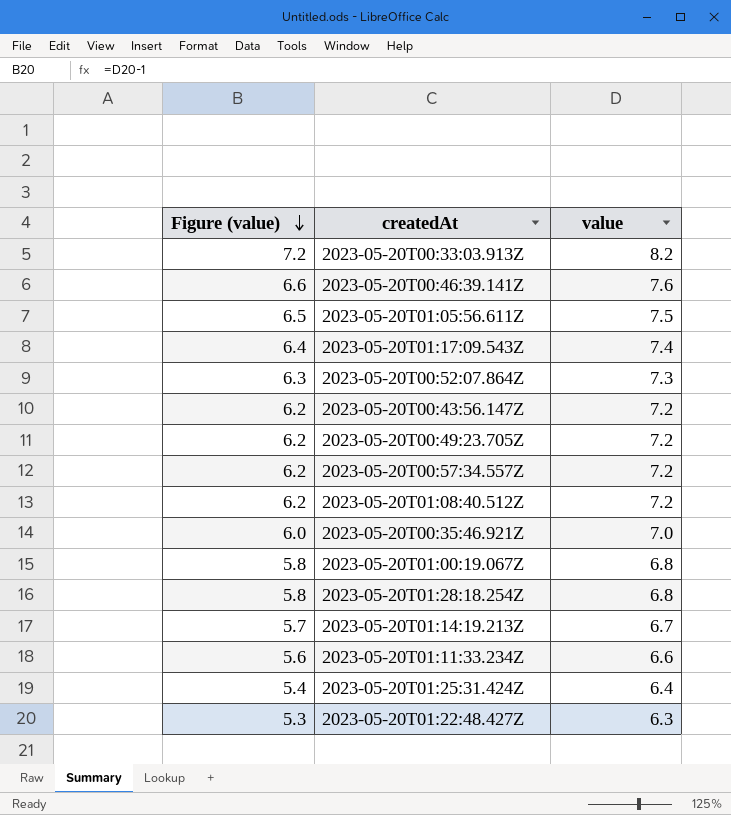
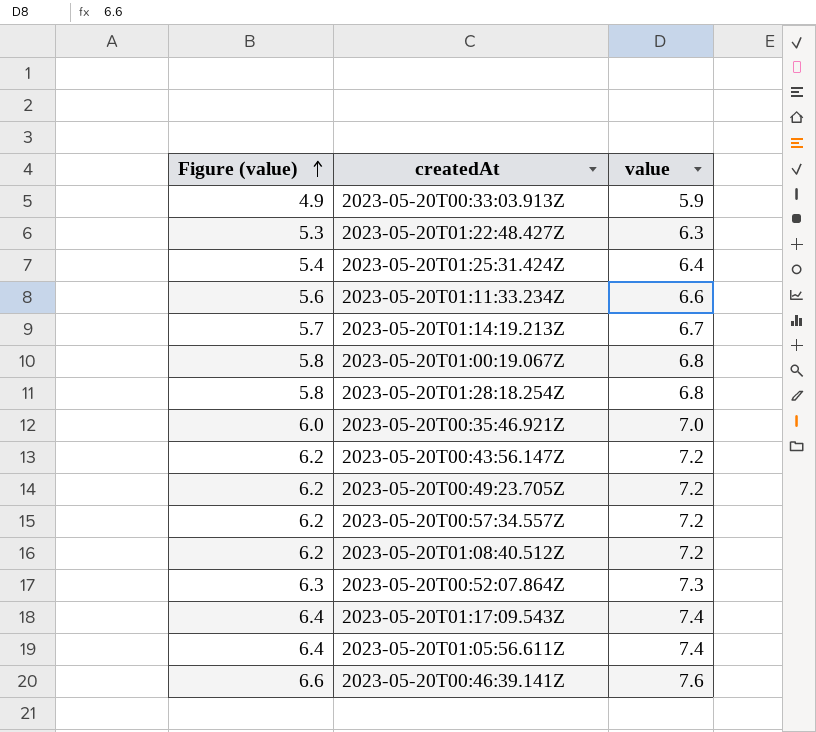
row order: Figure (value) descending -> Figure (value) ascending
2023-05-20T00:33:03.913Z | Figure (value): 7.2 -> 4.9
2023-05-20T00:33:03.913Z | value: 8.2 -> 5.9
2023-05-20T01:05:56.611Z | Figure (value): 6.5 -> 6.4
2023-05-20T01:05:56.611Z | value: 7.5 -> 7.4

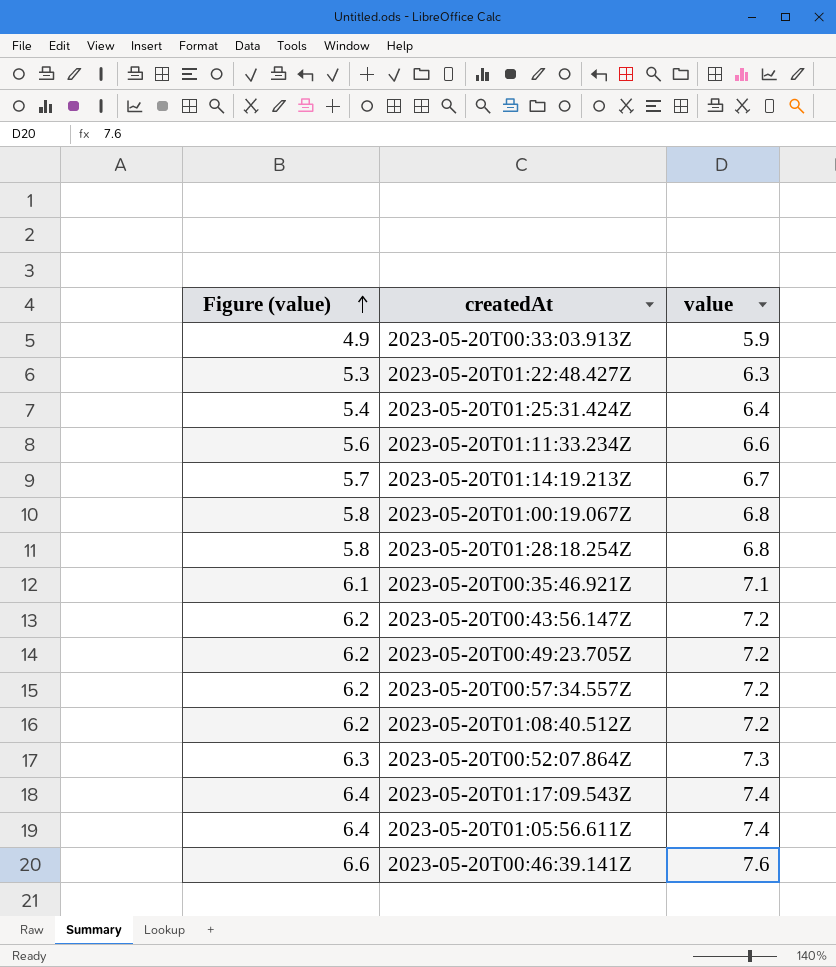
2023-05-20T00:35:46.921Z | Figure (value): 6.0 -> 6.1
2023-05-20T00:35:46.921Z | value: 7.0 -> 7.1

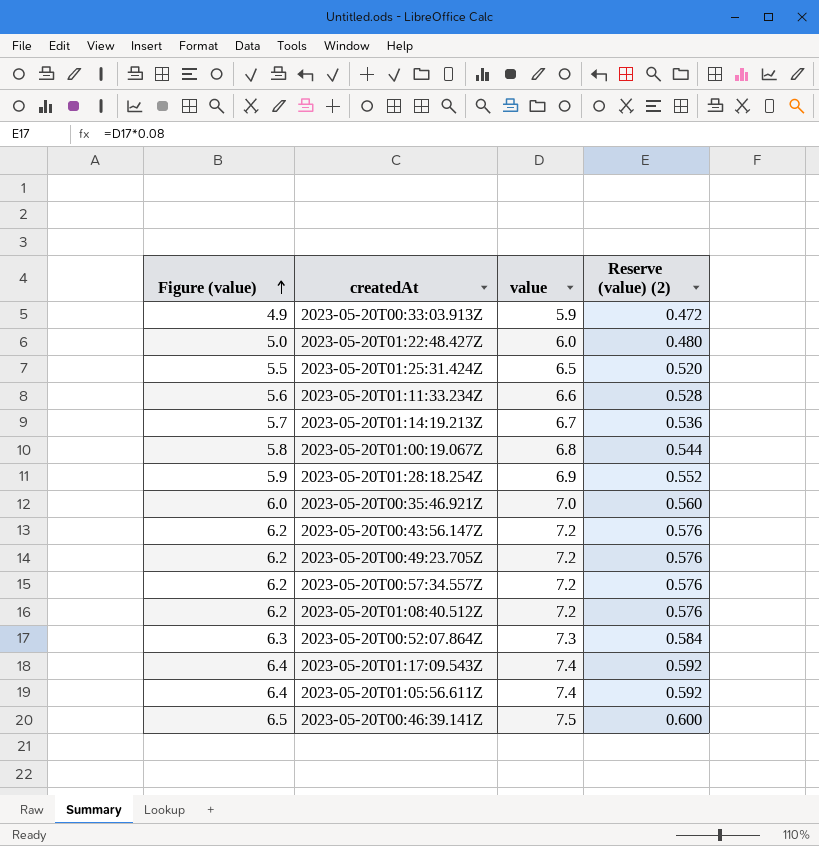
column Reserve (value) (2) | formula: none -> [value] * 0.08
2023-05-20T01:22:48.427Z | Figure (value): 5.3 -> 5.0
2023-05-20T01:22:48.427Z | value: 6.3 -> 6.0
2023-05-20T01:25:31.424Z | Figure (value): 5.4 -> 5.5
2023-05-20T01:25:31.424Z | value: 6.4 -> 6.5
2023-05-20T01:28:18.254Z | Figure (value): 5.8 -> 5.9
2023-05-20T01:28:18.254Z | value: 6.8 -> 6.9
2023-05-20T00:35:46.921Z | Figure (value): 6.1 -> 6.0
2023-05-20T00:35:46.921Z | value: 7.1 -> 7.0
2023-05-20T00:46:39.141Z | Figure (value): 6.6 -> 6.5
2023-05-20T00:46:39.141Z | value: 7.6 -> 7.5

